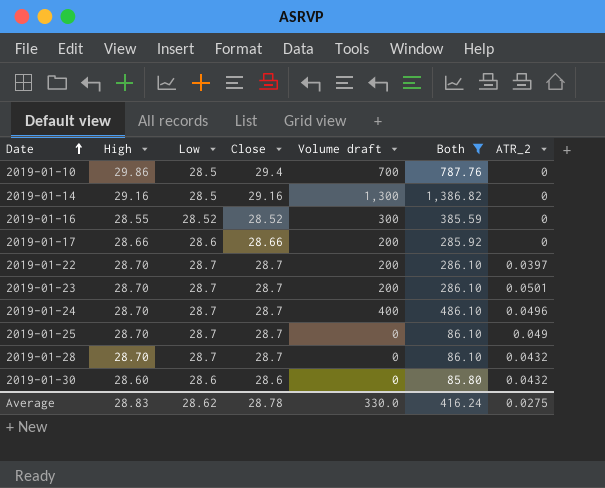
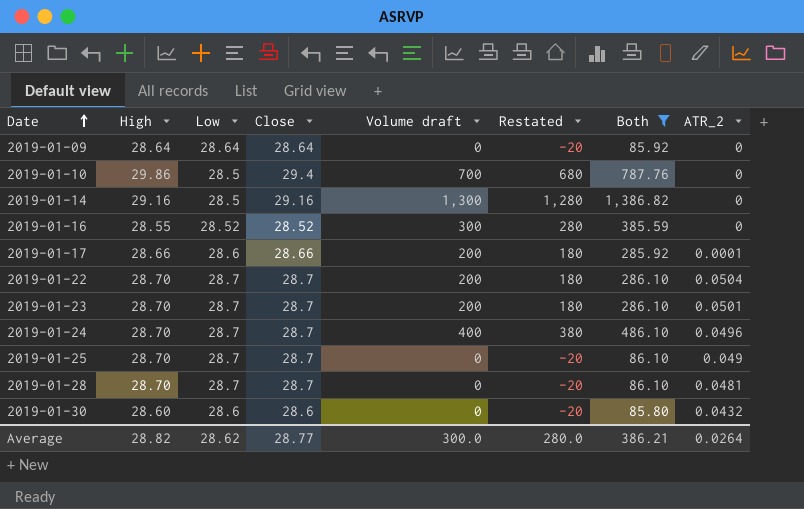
column Restated | formula: none -> [Volume draft] - 20
row 2019-01-09: none -> 28.64 | 28.64 | 28.64 | 0 | -20 | 85.92 | 0
2019-01-17 | ATR_2: 0 -> 0.0001
2019-01-22 | ATR_2: 0.0397 -> 0.0504
2019-01-28 | ATR_2: 0.0432 -> 0.0481
Average | High: 28.83 -> 28.82
Average | Close: 28.78 -> 28.77
Average | Volume draft: 330.0 -> 300.0
Average | Both: 416.24 -> 386.21
Average | ATR_2: 0.0275 -> 0.0264

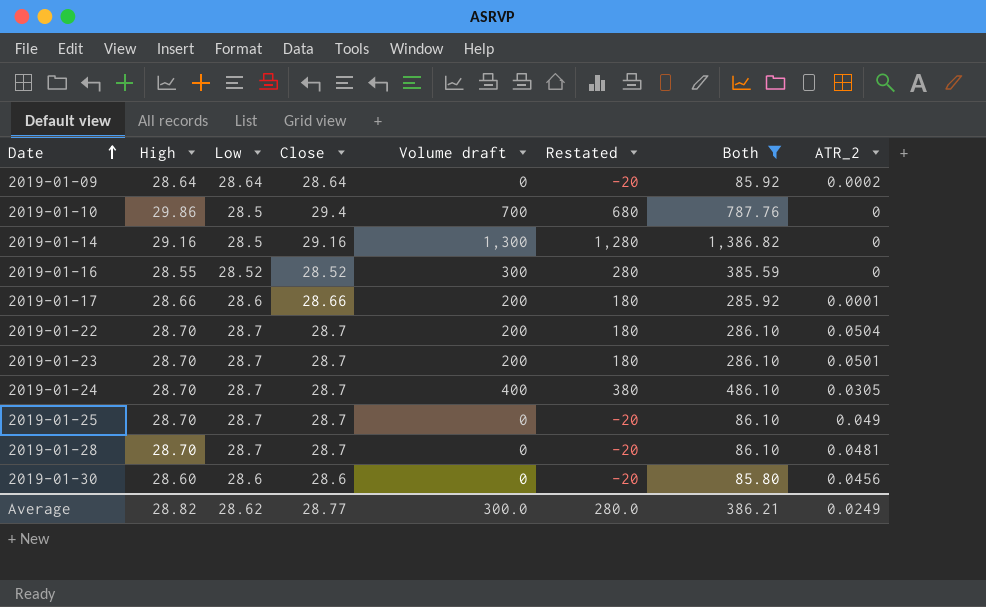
2019-01-09 | ATR_2: 0 -> 0.0002
2019-01-24 | ATR_2: 0.0496 -> 0.0305
2019-01-30 | ATR_2: 0.0432 -> 0.0456
Average | ATR_2: 0.0264 -> 0.0249

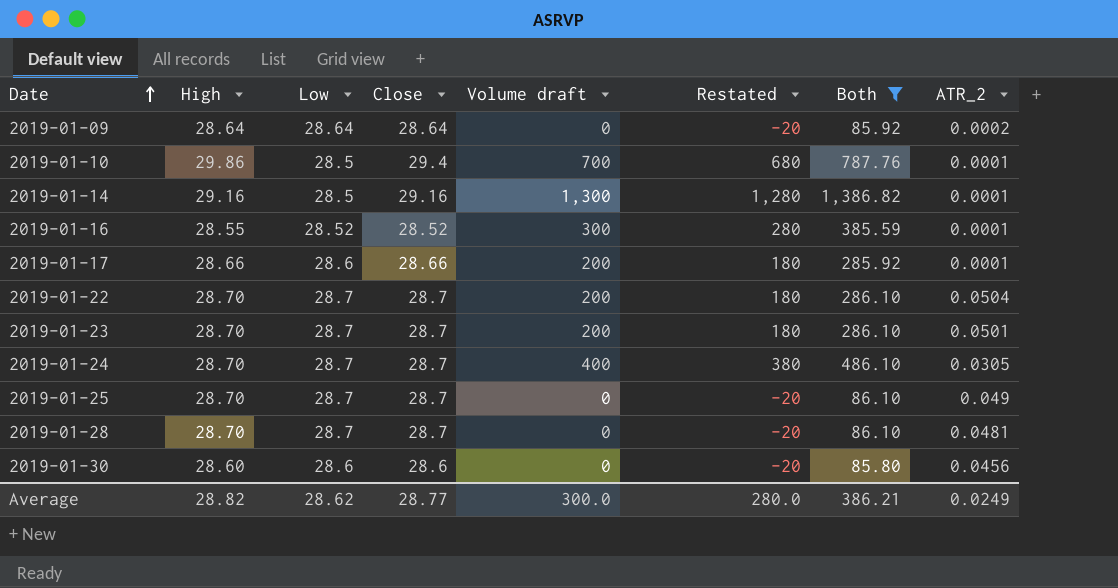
2019-01-10 | ATR_2: 0 -> 0.0001
2019-01-14 | ATR_2: 0 -> 0.0001
2019-01-16 | ATR_2: 0 -> 0.0001

